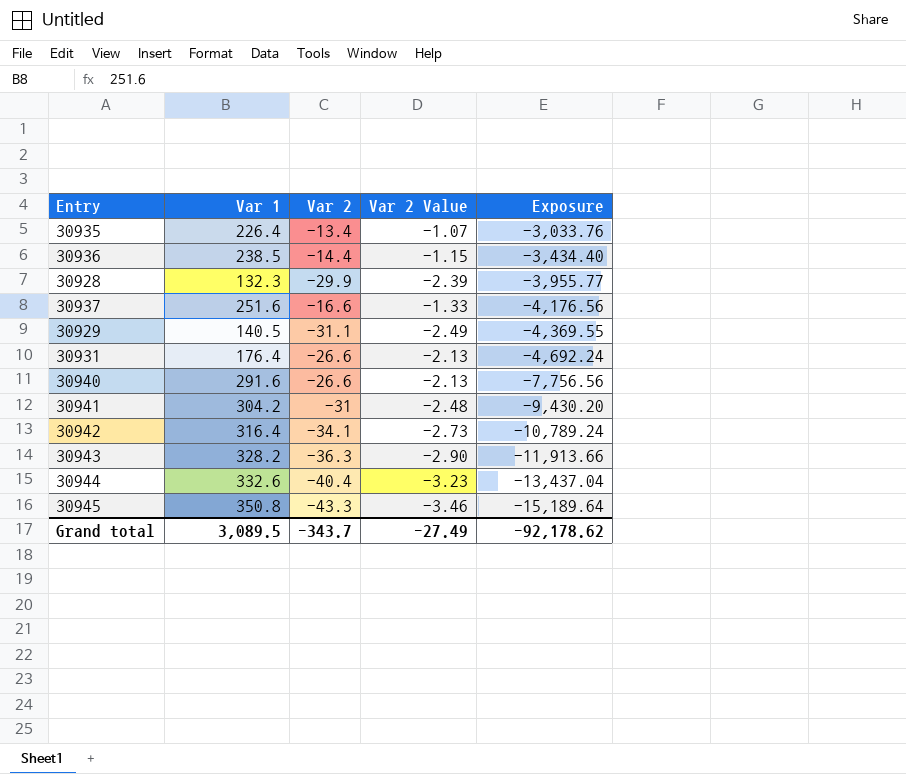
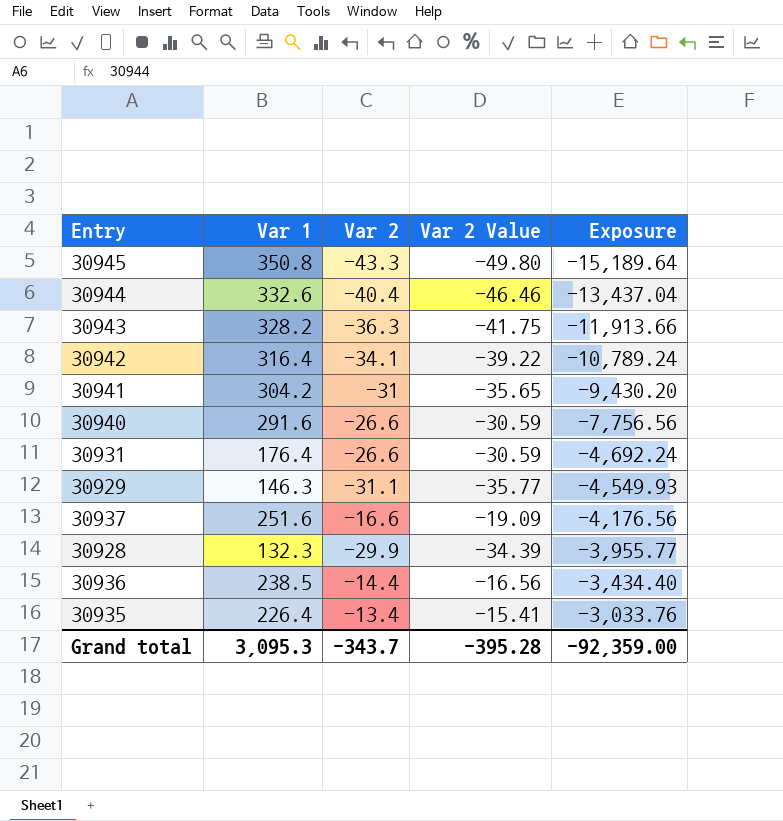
row order: Exposure descending -> Exposure ascending
column Var 2 Value | formula: [Var 2] * 0.08 -> [Var 2] * 1.15
30929 | Var 1: 140.5 -> 146.3
30929 | Exposure: -4,369.55 -> -4,549.93
Grand total | Var 1: 3,089.5 -> 3,095.3
Grand total | Var 2 Value: -27.49 -> -395.28
Grand total | Exposure: -92,178.62 -> -92,359.00

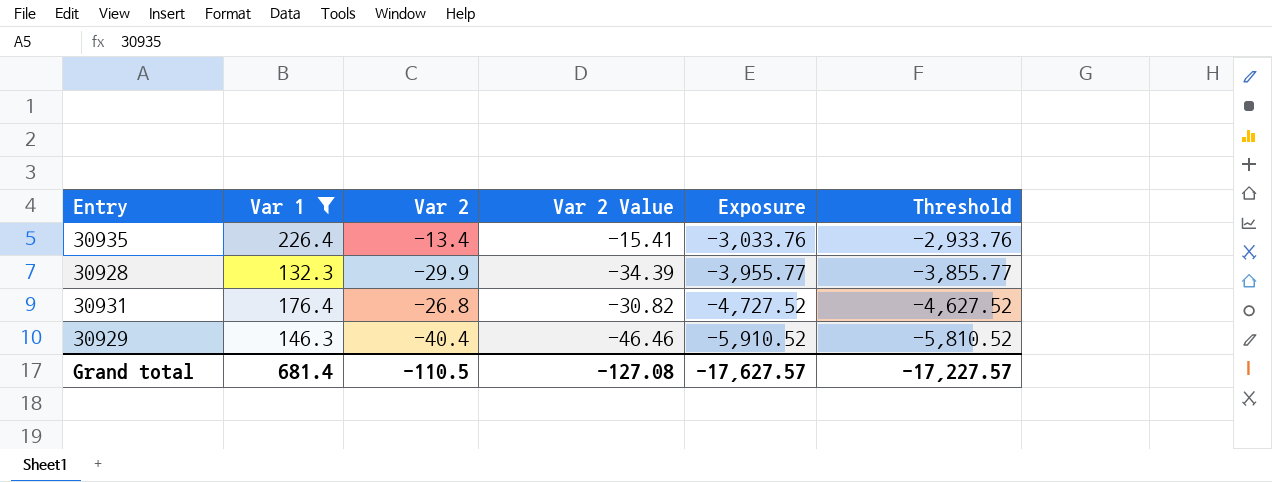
filter: none -> Var 1 <= 226.4
row order: Exposure ascending -> Exposure descending
column Threshold | formula: none -> [Exposure] + 100
30931 | Var 2: -26.6 -> -26.8
30931 | Var 2 Value: -30.59 -> -30.82
30931 | Exposure: -4,692.24 -> -4,727.52
30929 | Var 2: -31.1 -> -40.4
30929 | Var 2 Value: -35.77 -> -46.46
30929 | Exposure: -4,549.93 -> -5,910.52
Grand total | Var 1: 3,095.3 -> 681.4
Grand total | Var 2: -343.7 -> -110.5
Grand total | Var 2 Value: -395.28 -> -127.08
Grand total | Exposure: -92,359.00 -> -17,627.57

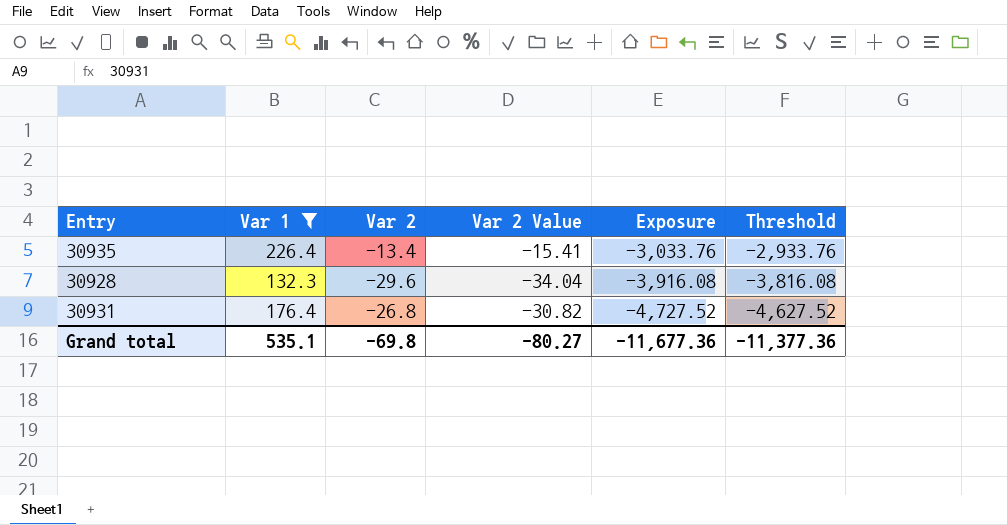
row 30929: 146.3 | -40.4 | -46.46 | -5,910.52 | -5,810.52 -> none
30928 | Var 2: -29.9 -> -29.6
30928 | Var 2 Value: -34.39 -> -34.04
30928 | Exposure: -3,955.77 -> -3,916.08
30928 | Threshold: -3,855.77 -> -3,816.08
Grand total | Var 1: 681.4 -> 535.1
Grand total | Var 2: -110.5 -> -69.8
Grand total | Var 2 Value: -127.08 -> -80.27
Grand total | Exposure: -17,627.57 -> -11,677.36
Grand total | Threshold: -17,227.57 -> -11,377.36

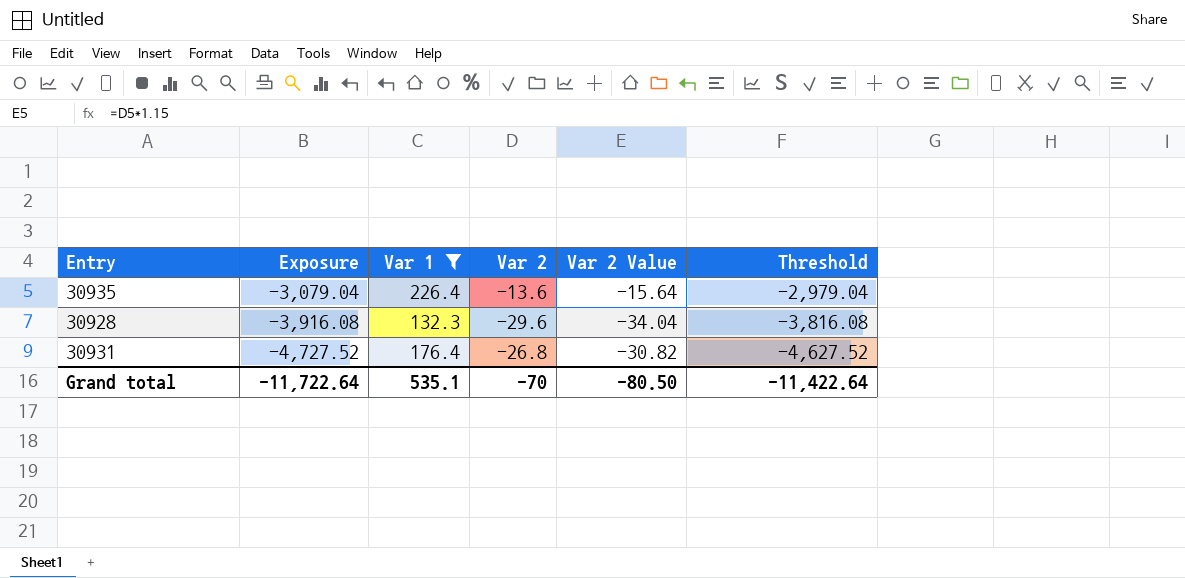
column Exposure | position: 5 -> 2
30935 | Exposure: -3,033.76 -> -3,079.04
30935 | Var 2: -13.4 -> -13.6
30935 | Var 2 Value: -15.41 -> -15.64
30935 | Threshold: -2,933.76 -> -2,979.04
Grand total | Exposure: -11,677.36 -> -11,722.64
Grand total | Var 2: -69.8 -> -70
Grand total | Var 2 Value: -80.27 -> -80.50
Grand total | Threshold: -11,377.36 -> -11,422.64

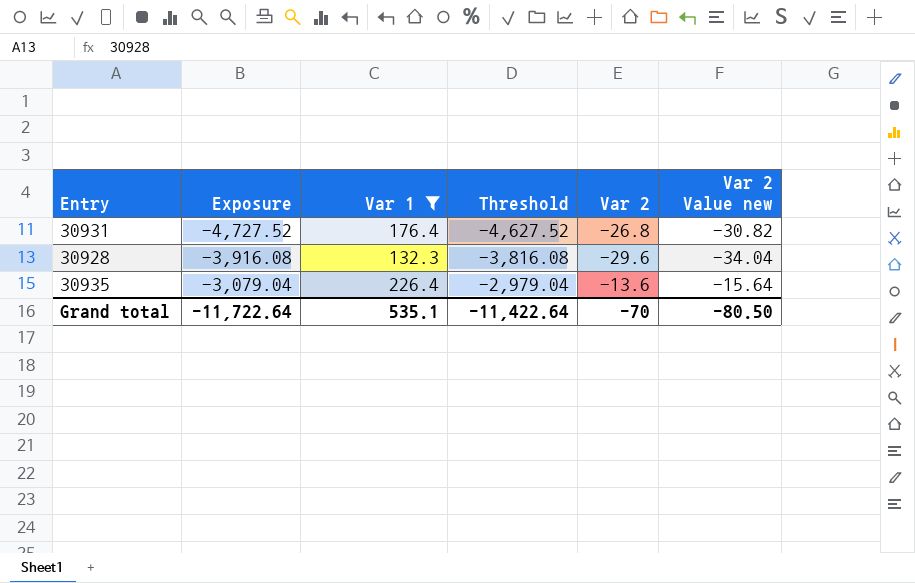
row order: Exposure descending -> Exposure ascending
column Threshold | position: 6 -> 4
column name: Var 2 Value -> Var 2 Value new

